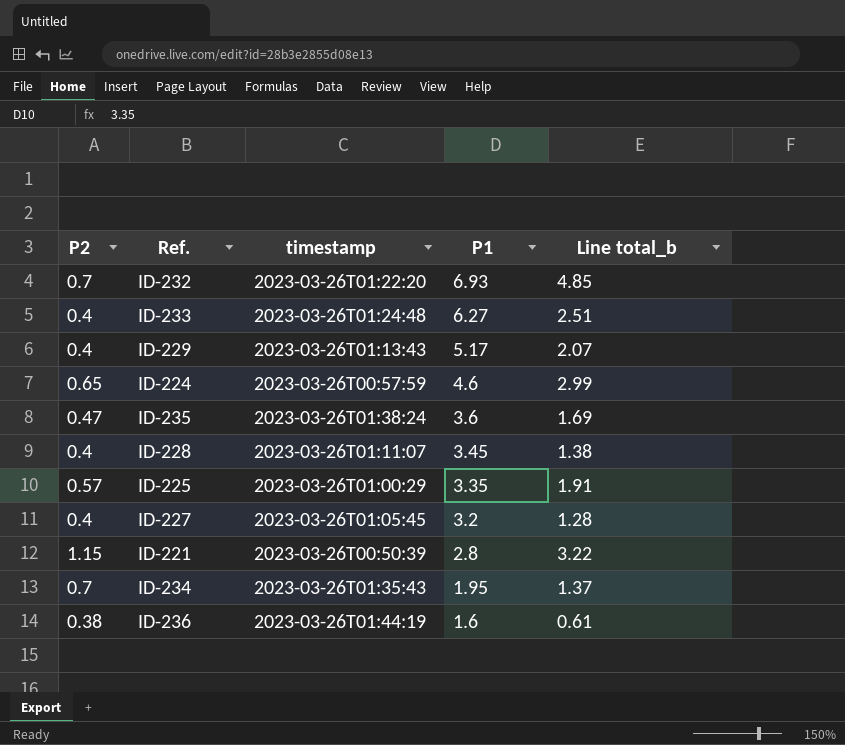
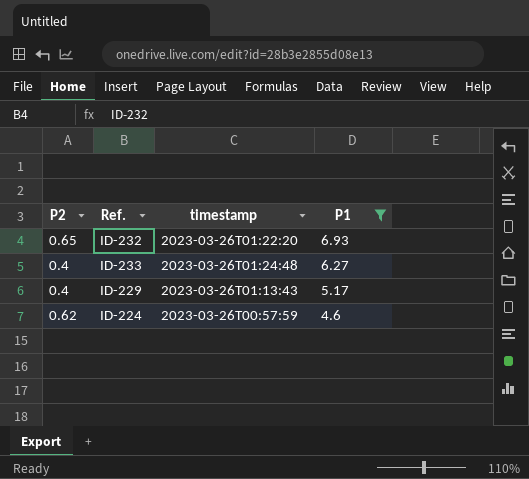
filter: none -> P1 >= 4.6
column Line total_b | formula: [P2] * [P1] -> none
ID-232 | P2: 0.7 -> 0.65
ID-224 | P2: 0.65 -> 0.62

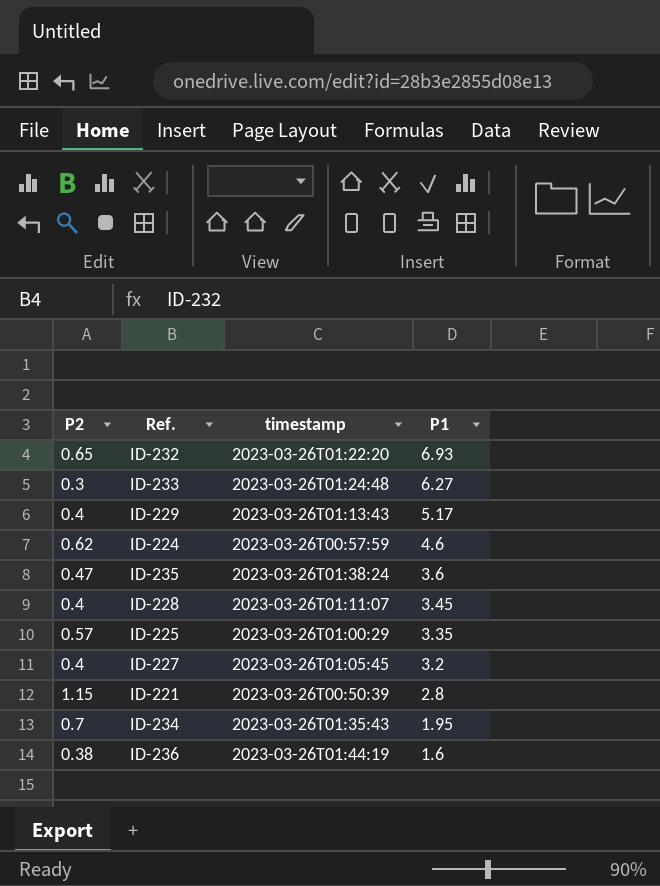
filter: P1 >= 4.6 -> none
ID-233 | P2: 0.4 -> 0.3

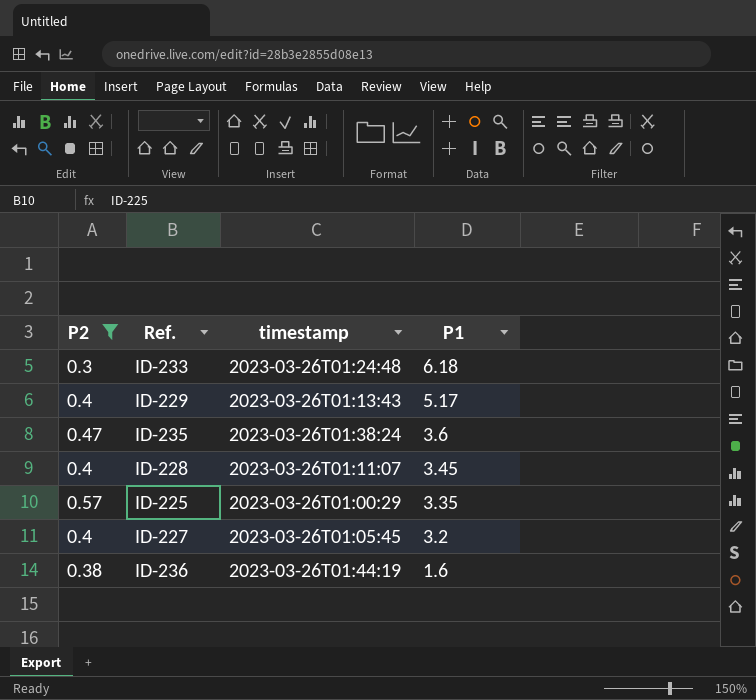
filter: none -> P2 <= 0.57
ID-233 | P1: 6.27 -> 6.18

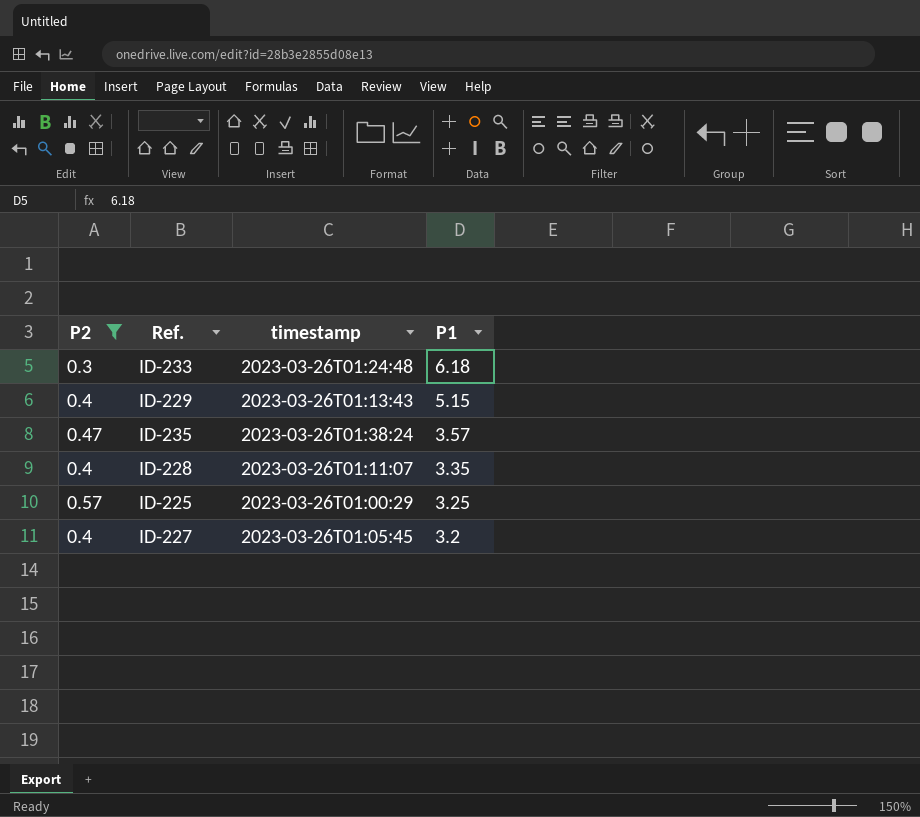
row ID-236: 0.38 | 2023-03-26T01:44:19 | 1.6 -> none
ID-229 | P1: 5.17 -> 5.15
ID-235 | P1: 3.6 -> 3.57
ID-228 | P1: 3.45 -> 3.35
ID-225 | P1: 3.35 -> 3.25

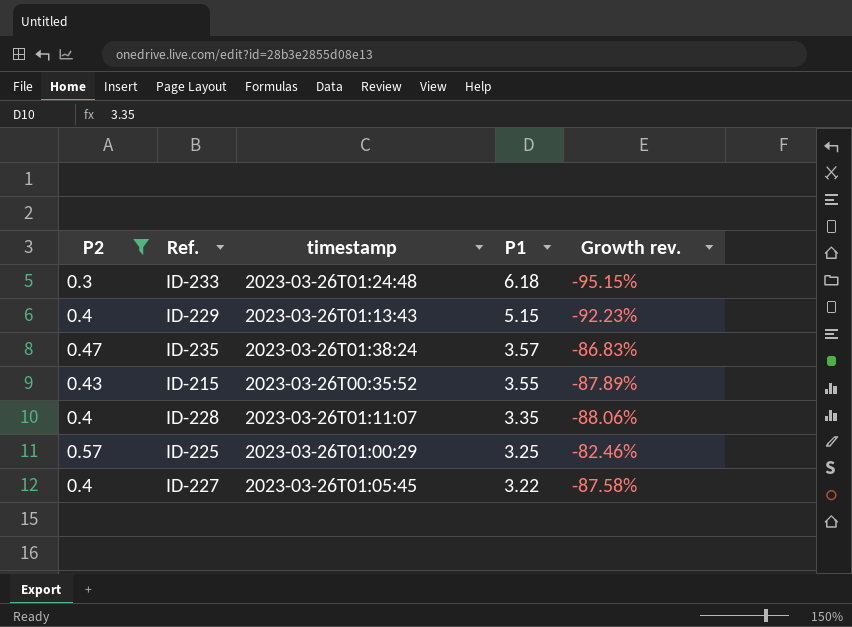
column Growth rev. | formula: none -> ([P2] - [P1]) / [P1]
row ID-215: none -> 0.43 | 2023-03-26T00:35:52 | 3.55 | -87.89%
ID-227 | P1: 3.2 -> 3.22

